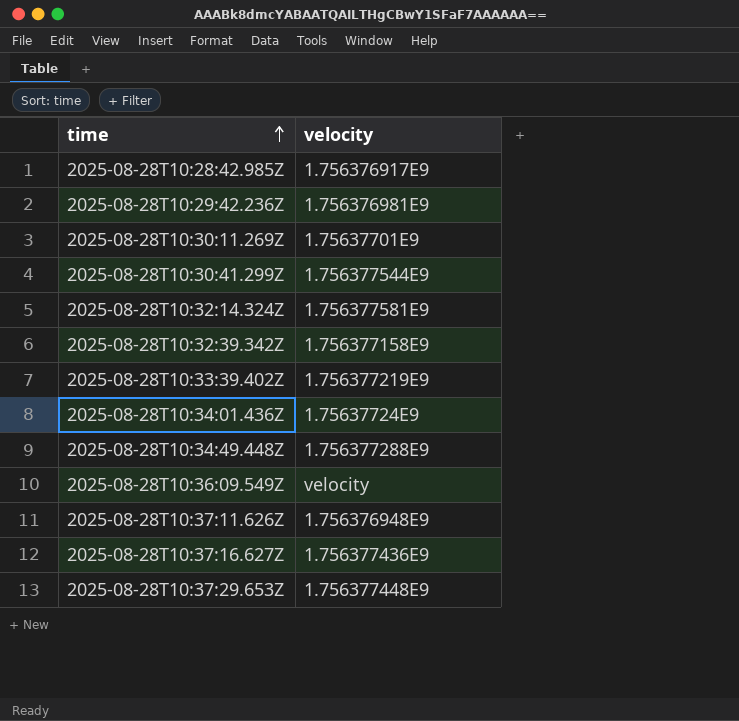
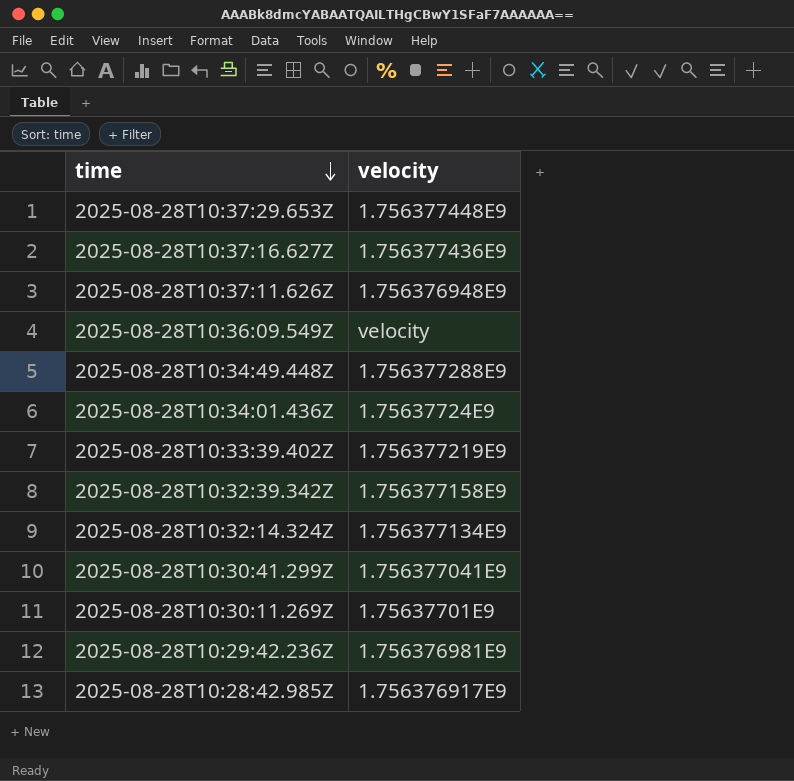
row order: time ascending -> time descending
2025-08-28T10:32:14.324Z | velocity: 1.756377581E9 -> 1.756377134E9
2025-08-28T10:30:41.299Z | velocity: 1.756377544E9 -> 1.756377041E9

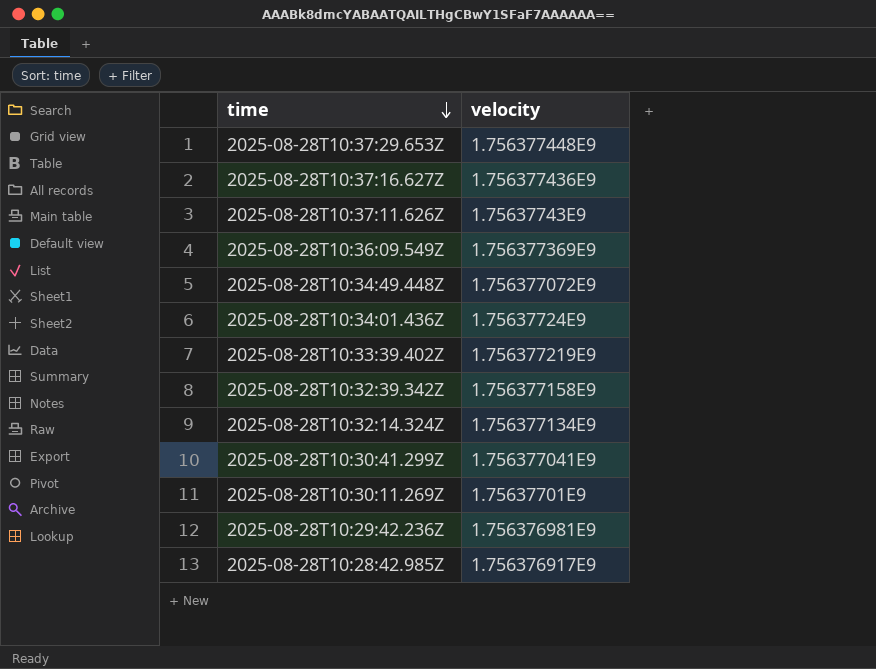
2025-08-28T10:37:11.626Z | velocity: 1.756376948E9 -> 1.75637743E9
2025-08-28T10:36:09.549Z | velocity: velocity -> 1.756377369E9
2025-08-28T10:34:49.448Z | velocity: 1.756377288E9 -> 1.756377072E9

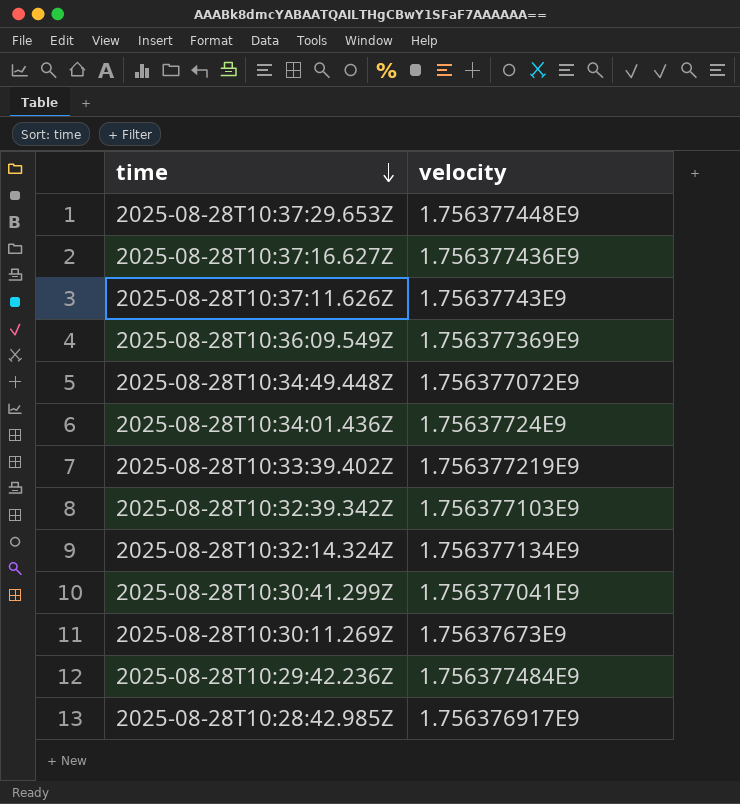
2025-08-28T10:32:39.342Z | velocity: 1.756377158E9 -> 1.756377103E9
2025-08-28T10:30:11.269Z | velocity: 1.75637701E9 -> 1.75637673E9
2025-08-28T10:29:42.236Z | velocity: 1.756376981E9 -> 1.756377484E9

